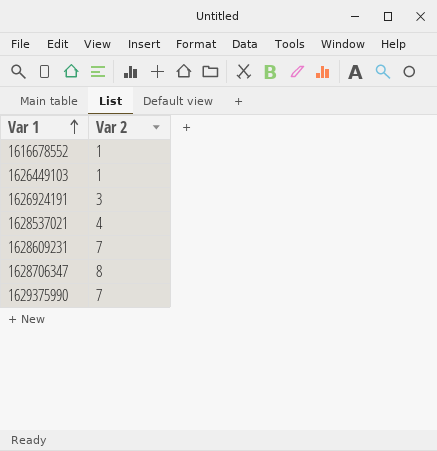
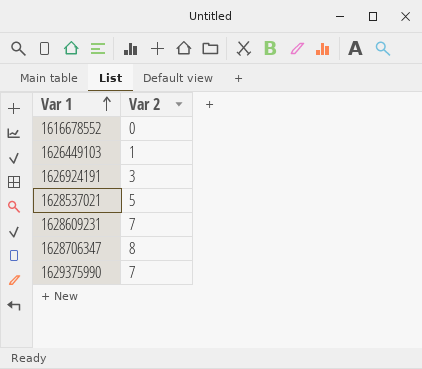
1616678552 | Var 2: 1 -> 0
1628537021 | Var 2: 4 -> 5

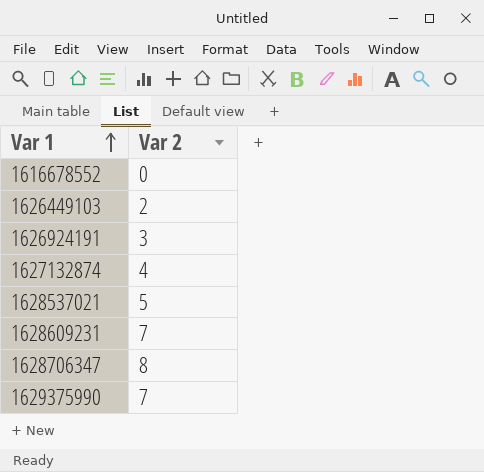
1626449103 | Var 2: 1 -> 2
row 1627132874: none -> 4

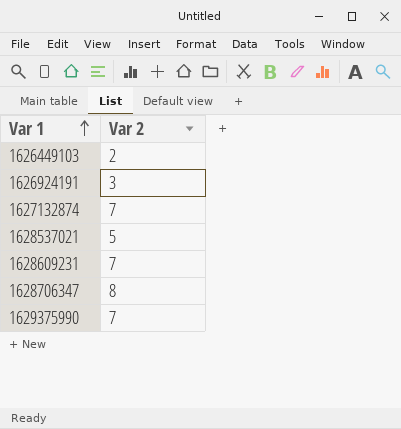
row 1616678552: 0 -> none
1627132874 | Var 2: 4 -> 7

